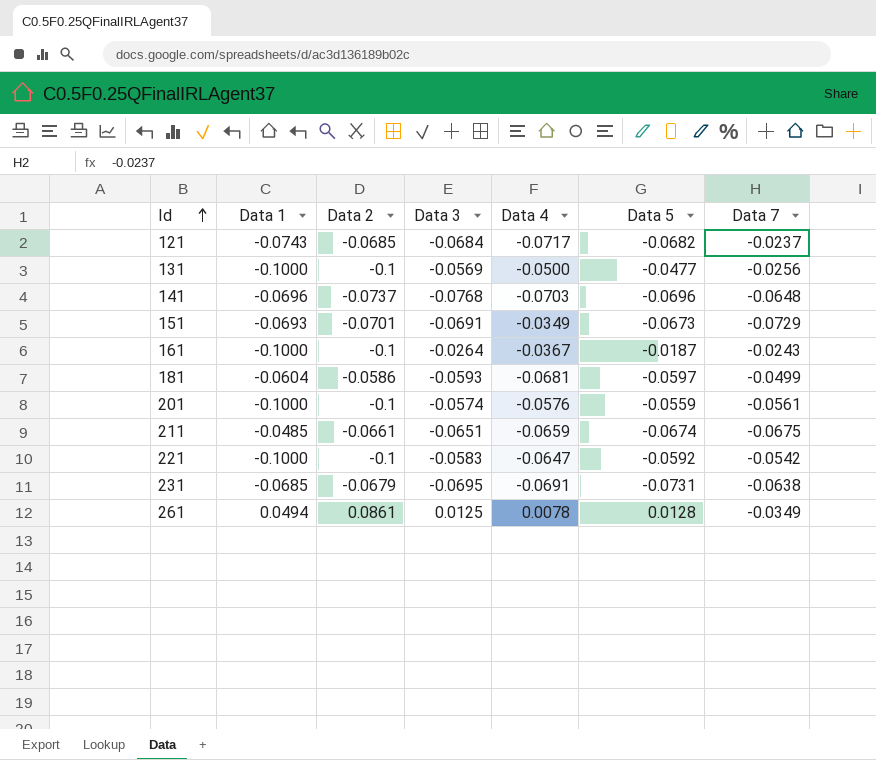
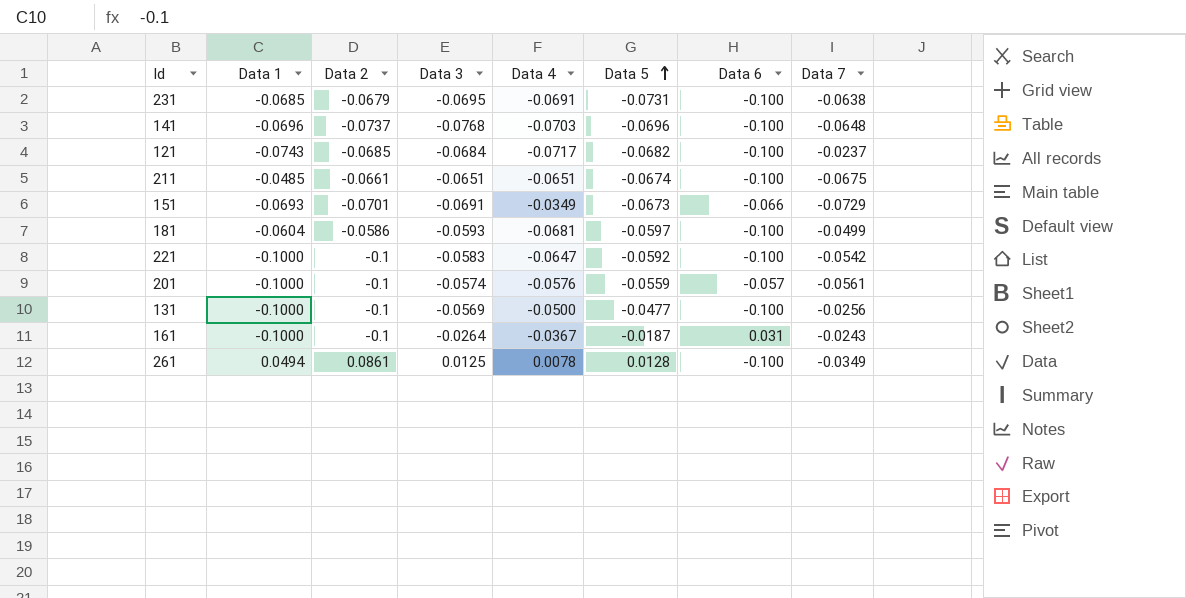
row order: Id ascending -> Data 5 ascending
column Data 6 | position: none -> 7
211 | Data 4: -0.0659 -> -0.0651

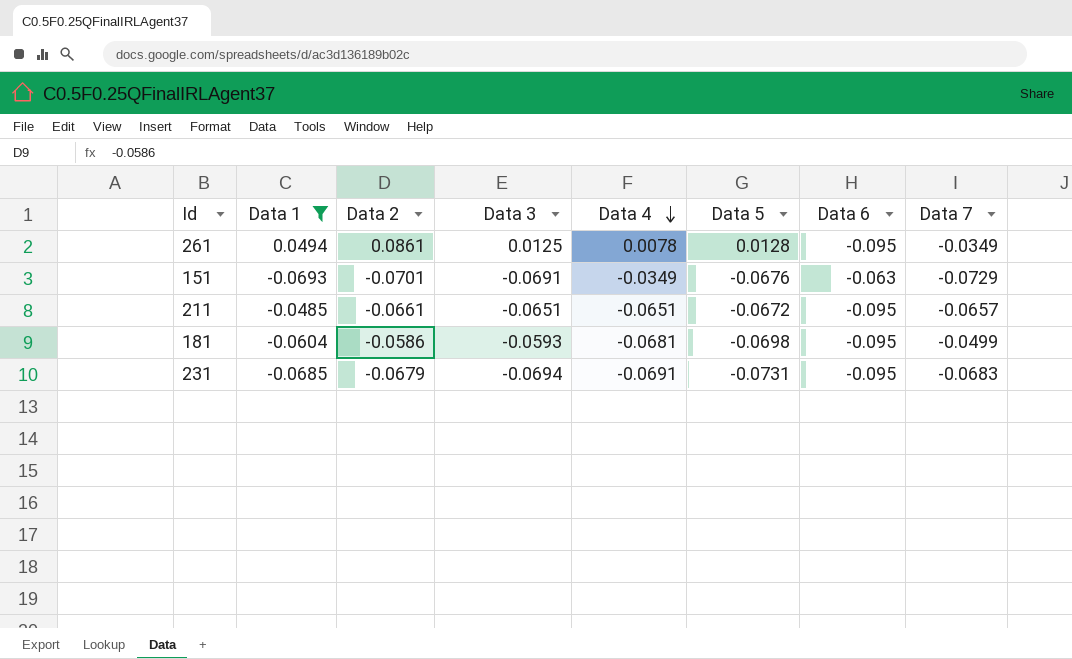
filter: none -> Data 1 >= -0.0693
row order: Data 5 ascending -> Data 4 descending
261 | Data 6: -0.100 -> -0.095
151 | Data 5: -0.0673 -> -0.0676
151 | Data 6: -0.066 -> -0.063
211 | Data 5: -0.0674 -> -0.0672
211 | Data 6: -0.100 -> -0.095
211 | Data 7: -0.0675 -> -0.0657
181 | Data 5: -0.0597 -> -0.0698
181 | Data 6: -0.100 -> -0.095
231 | Data 3: -0.0695 -> -0.0694
231 | Data 6: -0.100 -> -0.095
231 | Data 7: -0.0638 -> -0.0683

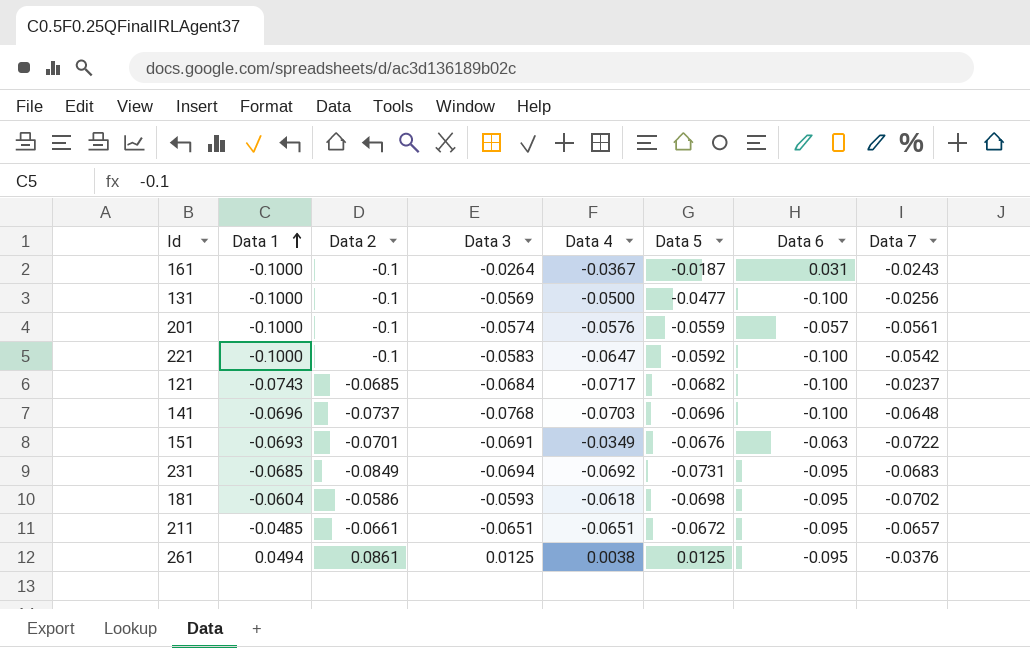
filter: Data 1 >= -0.0693 -> none
row order: Data 4 descending -> Data 1 ascending
151 | Data 7: -0.0729 -> -0.0722
231 | Data 2: -0.0679 -> -0.0849
231 | Data 4: -0.0691 -> -0.0692
181 | Data 4: -0.0681 -> -0.0618
181 | Data 7: -0.0499 -> -0.0702
261 | Data 4: 0.0078 -> 0.0038
261 | Data 5: 0.0128 -> 0.0125
261 | Data 7: -0.0349 -> -0.0376

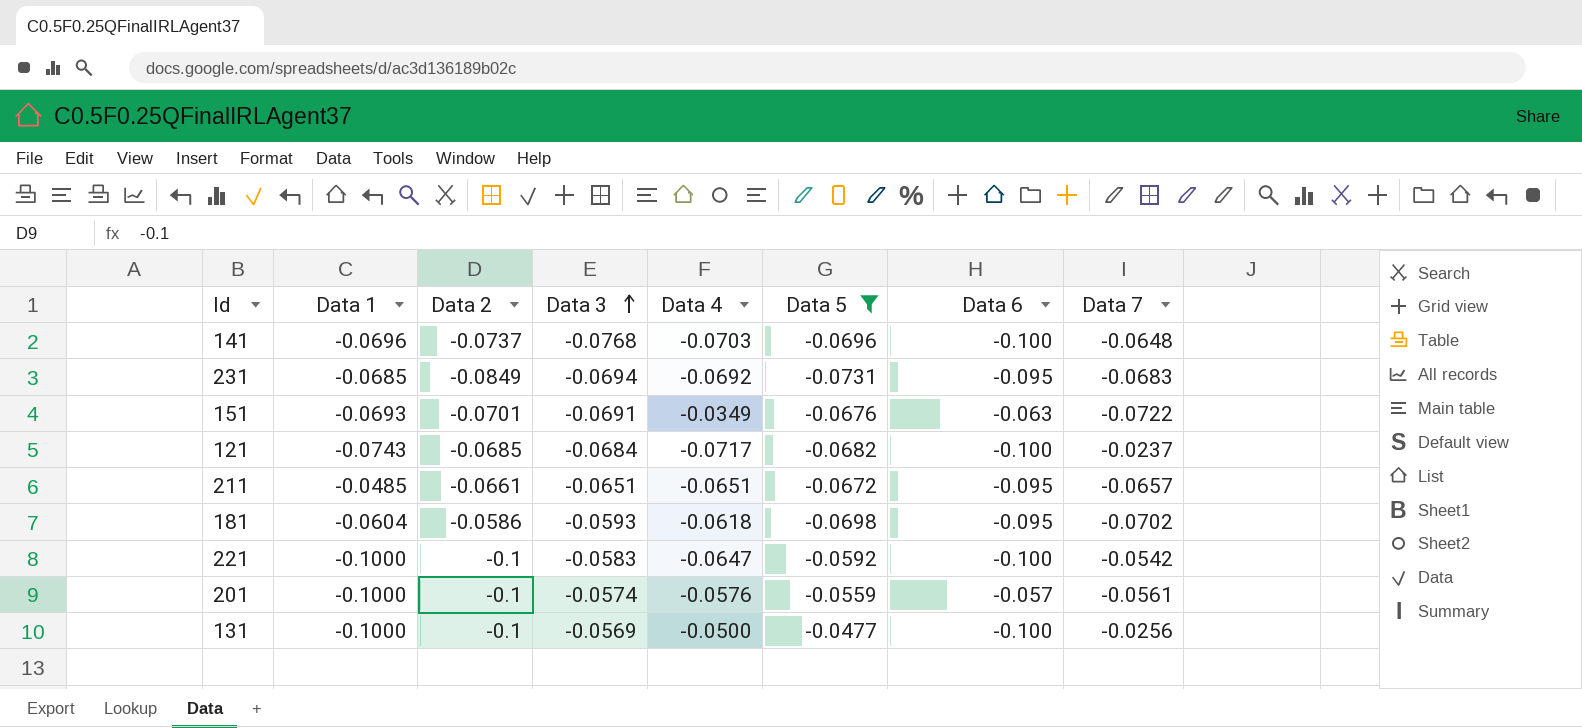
filter: none -> Data 5 <= -0.0477
row order: Data 1 ascending -> Data 3 ascending

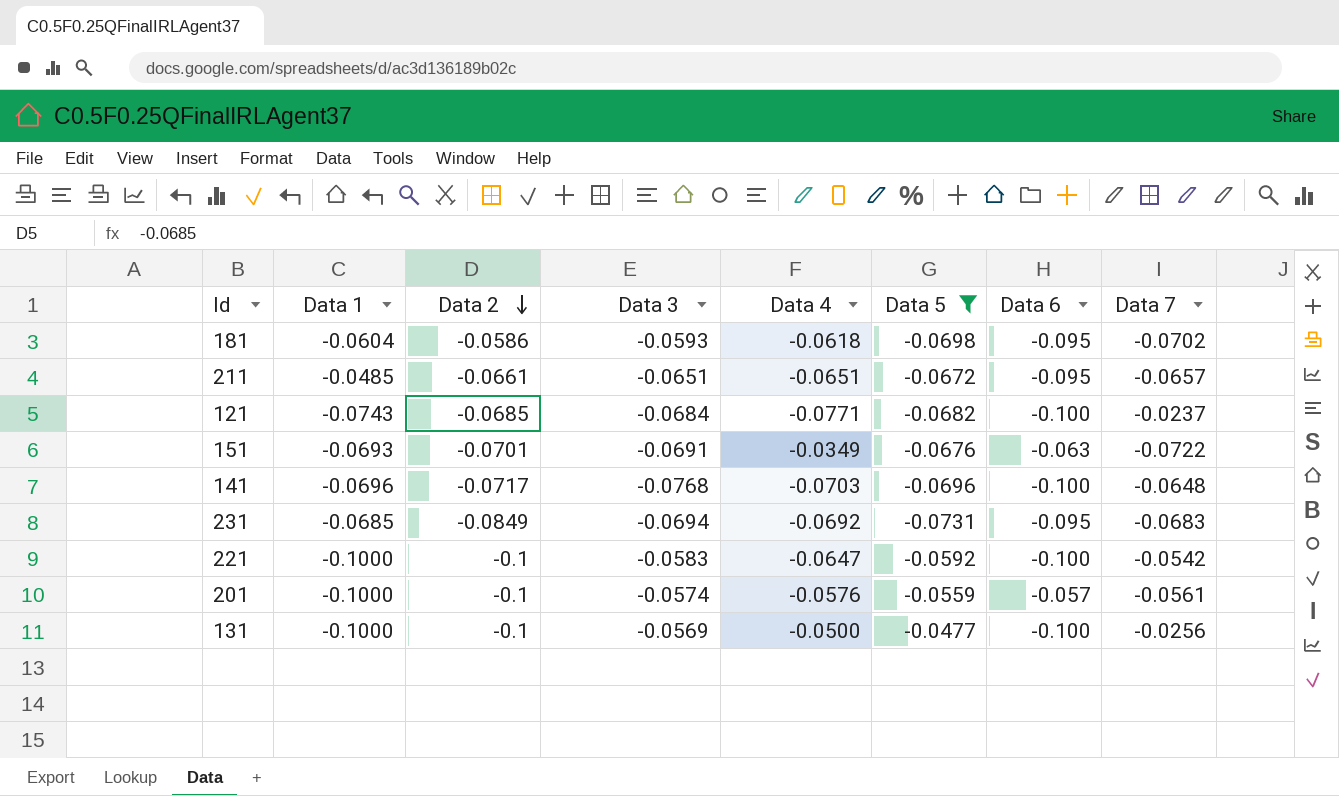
row order: Data 3 ascending -> Data 2 descending
121 | Data 4: -0.0717 -> -0.0771
141 | Data 2: -0.0737 -> -0.0717

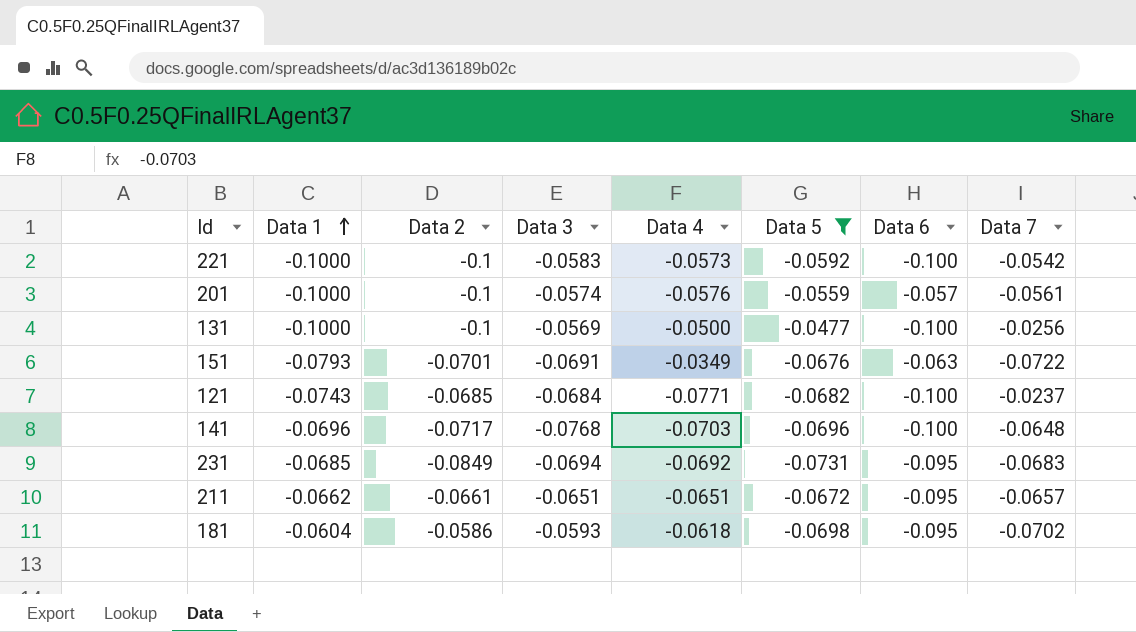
row order: Data 2 descending -> Data 1 ascending
221 | Data 4: -0.0647 -> -0.0573
151 | Data 1: -0.0693 -> -0.0793
211 | Data 1: -0.0485 -> -0.0662

